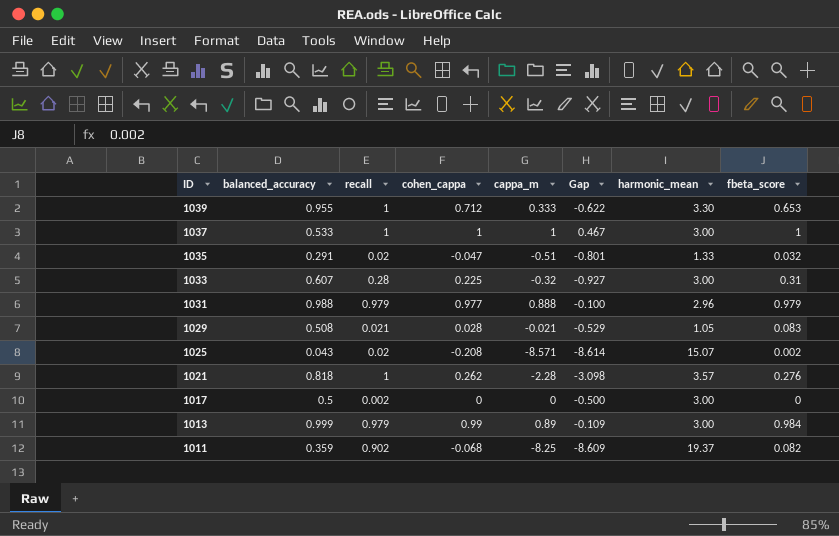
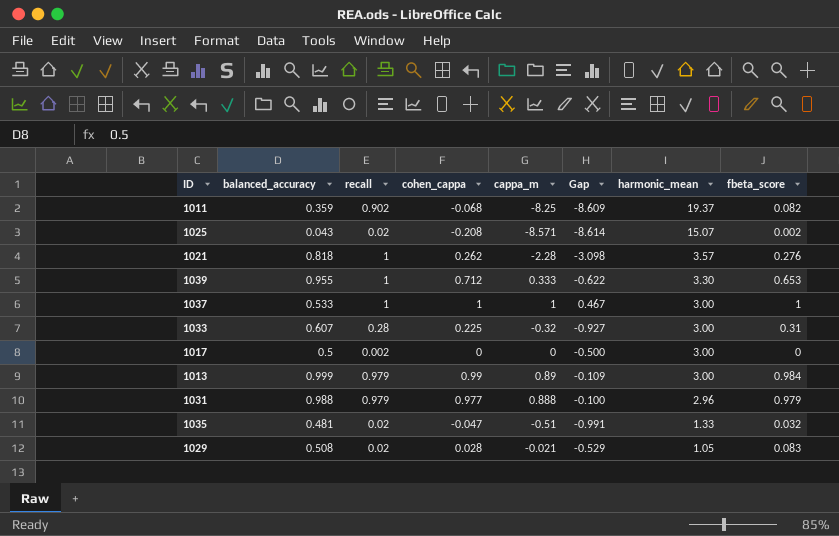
row order: ID descending -> harmonic_mean descending
1035 | balanced_accuracy: 0.291 -> 0.481
1035 | Gap: -0.801 -> -0.991
1029 | recall: 0.021 -> 0.02

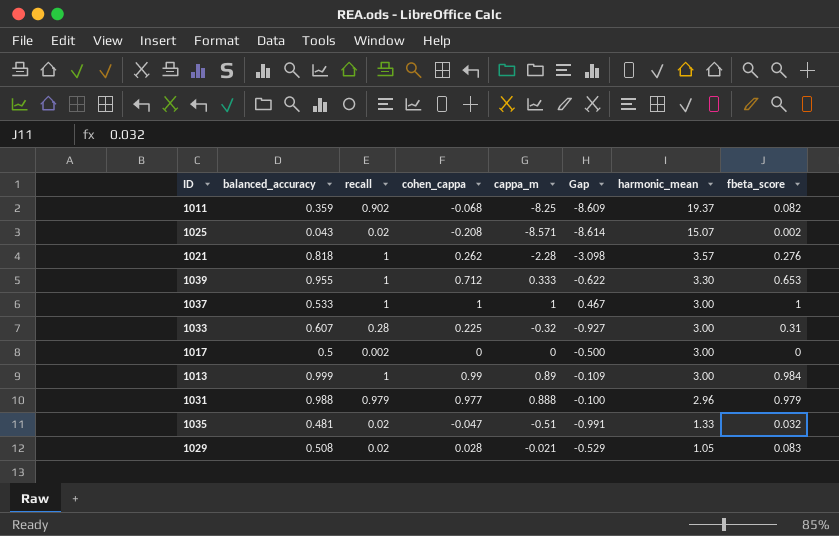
1013 | recall: 0.979 -> 1

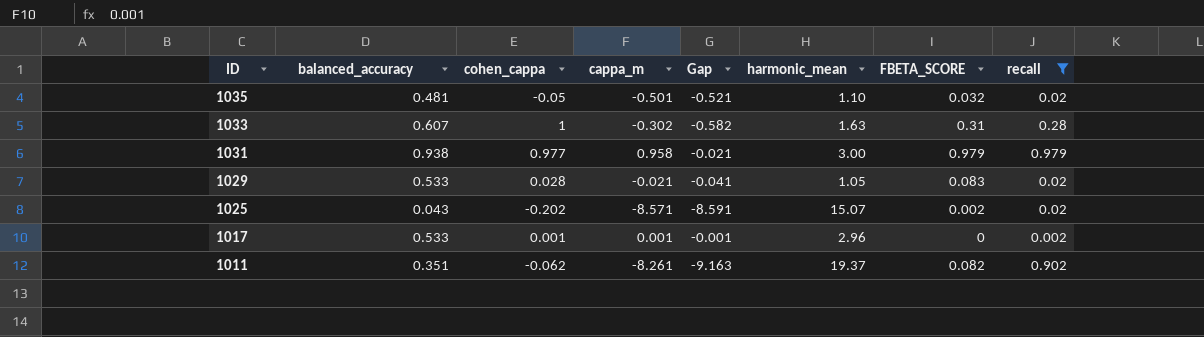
filter: none -> recall != 1
row order: harmonic_mean descending -> ID descending
column Gap | formula: [cappa_m] - [balanced_accuracy] -> [cappa_m] - [recall]
column name: fbeta_score -> FBETA_SCORE
column recall | position: 3 -> 8
1035 | cohen_cappa: -0.047 -> -0.05
1035 | cappa_m: -0.51 -> -0.501
1035 | harmonic_mean: 1.33 -> 1.10
1033 | cohen_cappa: 0.225 -> 1
1033 | cappa_m: -0.32 -> -0.302
1033 | harmonic_mean: 3.00 -> 1.63
1031 | balanced_accuracy: 0.988 -> 0.938
1031 | cappa_m: 0.888 -> 0.958
1031 | harmonic_mean: 2.96 -> 3.00
1029 | balanced_accuracy: 0.508 -> 0.533
1025 | cohen_cappa: -0.208 -> -0.202
1017 | balanced_accuracy: 0.5 -> 0.533
1017 | cohen_cappa: 0 -> 0.001
1017 | cappa_m: 0 -> 0.001
1017 | harmonic_mean: 3.00 -> 2.96
1011 | balanced_accuracy: 0.359 -> 0.351
1011 | cohen_cappa: -0.068 -> -0.062
1011 | cappa_m: -8.25 -> -8.261

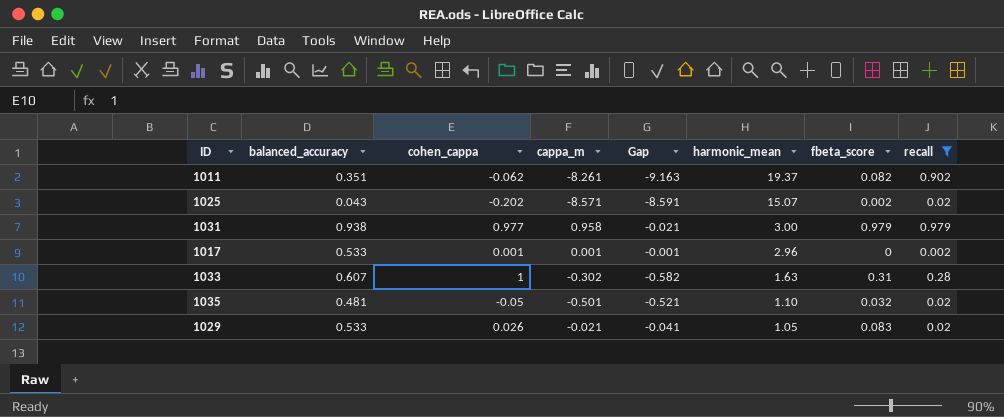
row order: ID descending -> harmonic_mean descending
column name: FBETA_SCORE -> fbeta_score
1029 | cohen_cappa: 0.028 -> 0.026

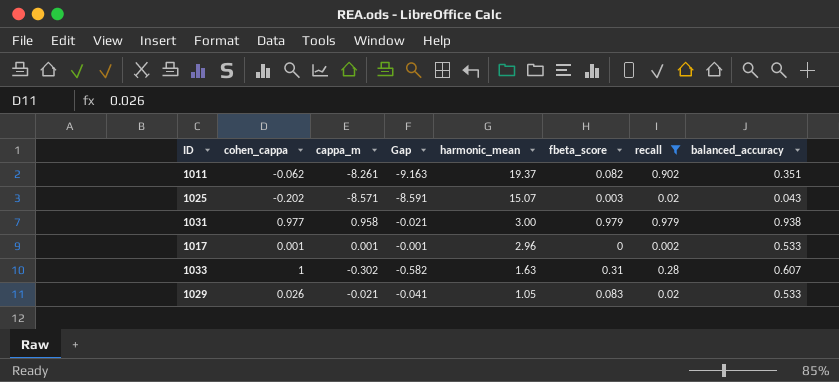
column balanced_accuracy | position: 2 -> 8
row 1035: 0.481 | -0.05 | -0.501 | -0.521 | 1.10 | 0.032 | 0.02 -> none
1025 | fbeta_score: 0.002 -> 0.003

